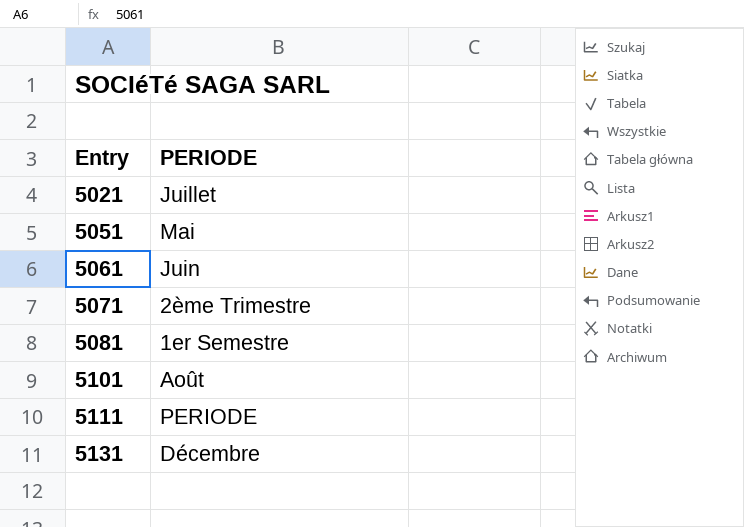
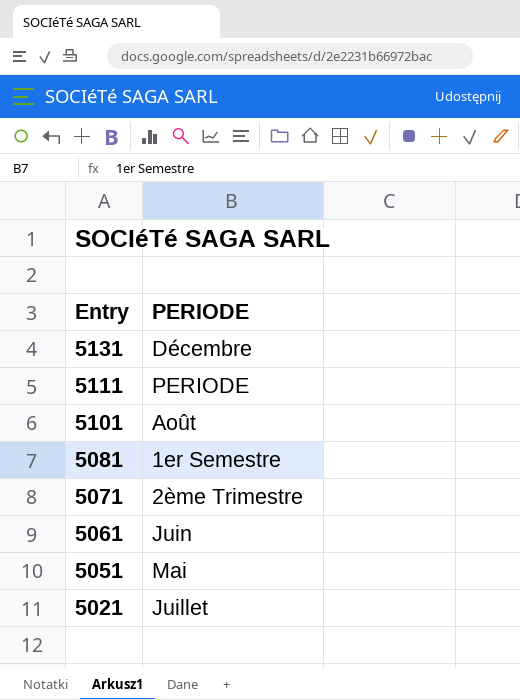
row order: Entry ascending -> Entry descending

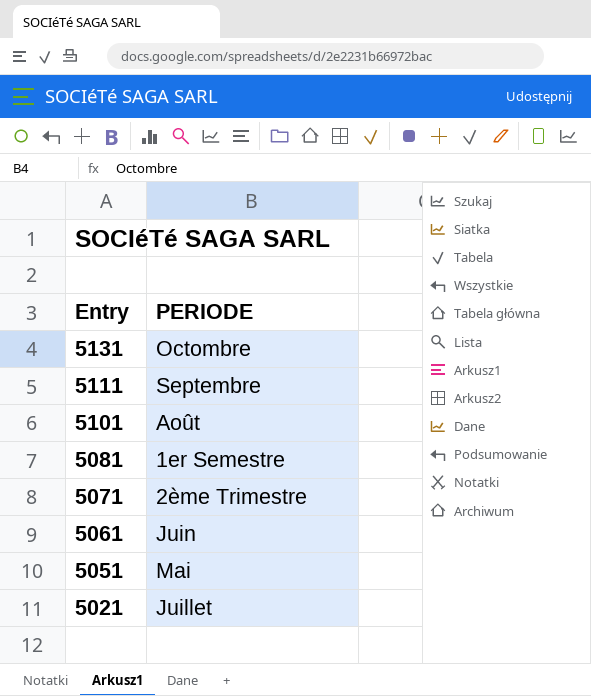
5131 | PERIODE: Décembre -> Octombre
5111 | PERIODE: PERIODE -> Septembre

